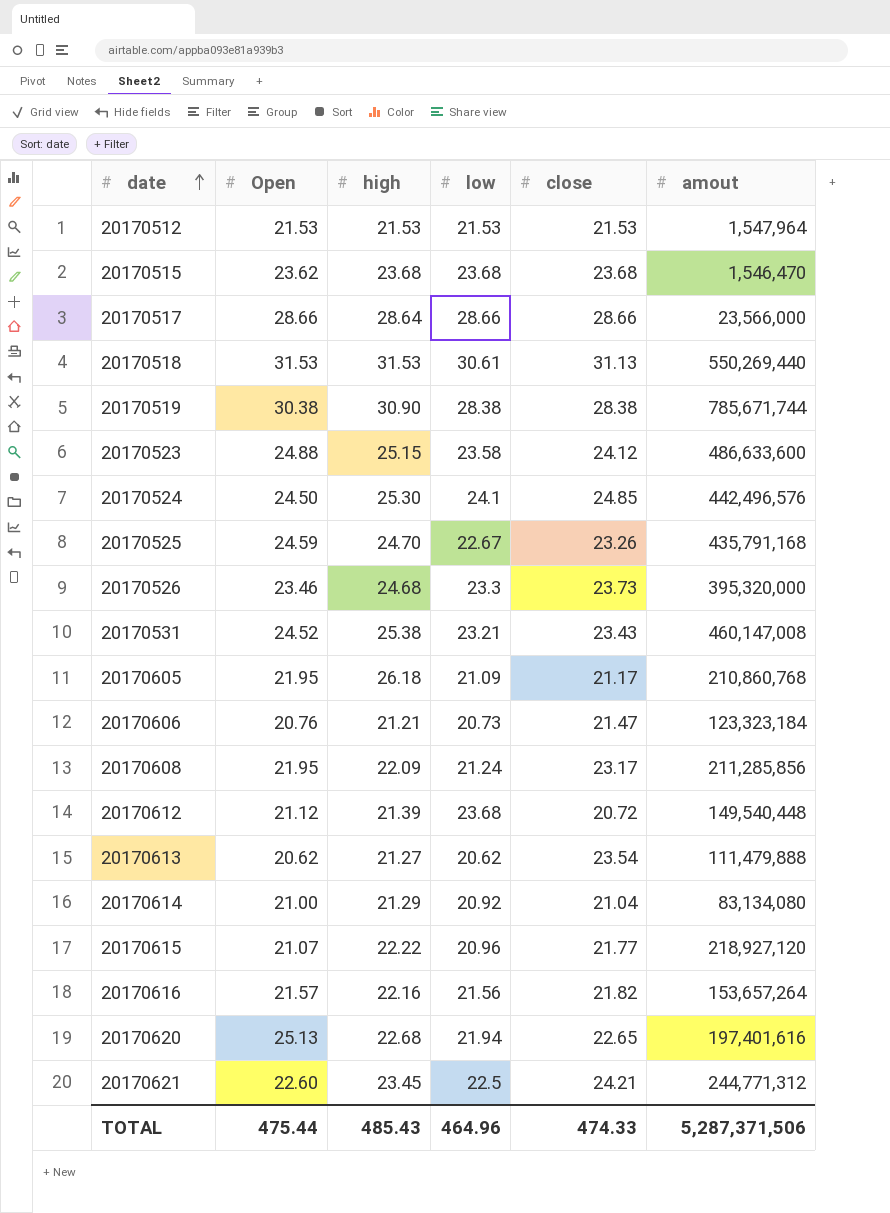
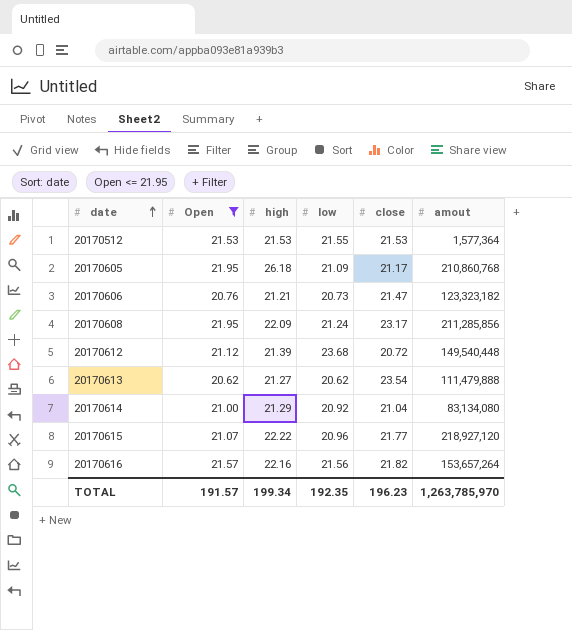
filter: none -> Open <= 21.95
20170512 | low: 21.53 -> 21.55
20170512 | amout: 1,547,964 -> 1,577,364
20170606 | amout: 123,323,184 -> 123,323,182
TOTAL | Open: 475.44 -> 191.57
TOTAL | high: 485.43 -> 199.34
TOTAL | low: 464.96 -> 192.35
TOTAL | close: 474.33 -> 196.23
TOTAL | amout: 5,287,371,506 -> 1,263,785,970

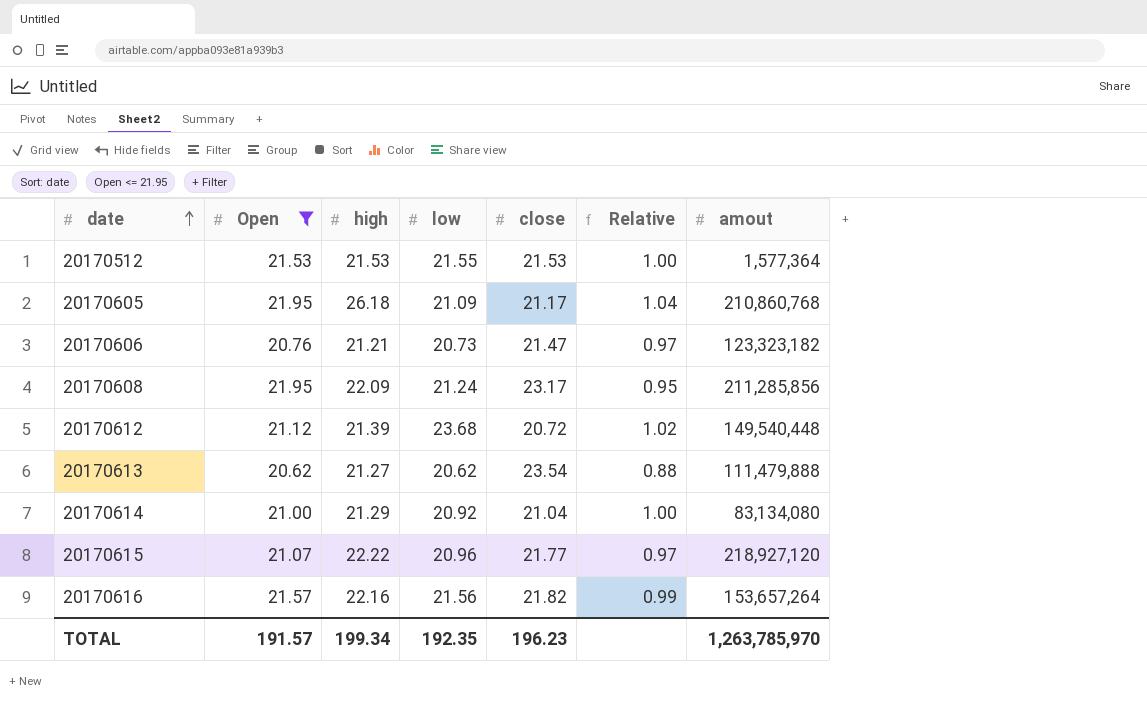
column Relative | formula: none -> [Open] / [close]

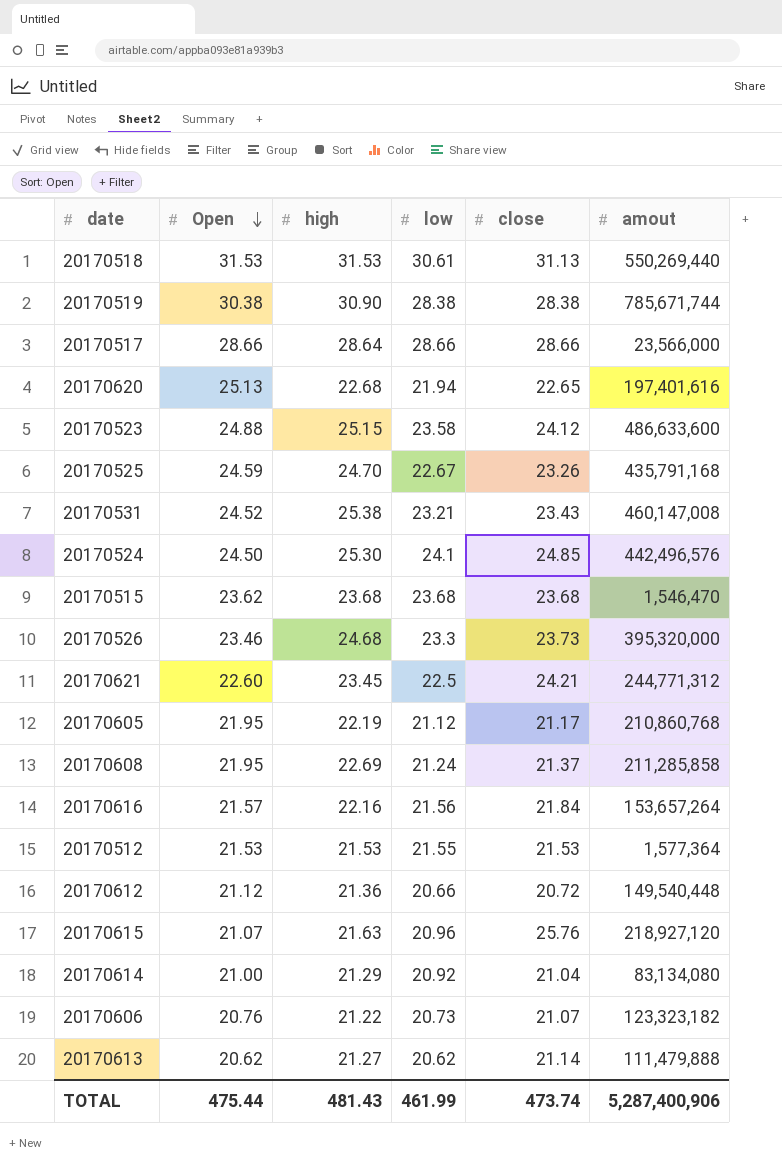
filter: Open <= 21.95 -> none
row order: date ascending -> Open descending
column Relative | formula: [Open] / [close] -> none
20170605 | high: 26.18 -> 22.19
20170605 | low: 21.09 -> 21.12
20170608 | high: 22.09 -> 22.69
20170608 | close: 23.17 -> 21.37
20170608 | amout: 211,285,856 -> 211,285,858
20170616 | close: 21.82 -> 21.84
20170612 | high: 21.39 -> 21.36
20170612 | low: 23.68 -> 20.66
20170615 | high: 22.22 -> 21.63
20170615 | close: 21.77 -> 25.76
20170606 | high: 21.21 -> 21.22
20170606 | close: 21.47 -> 21.07
20170613 | close: 23.54 -> 21.14
TOTAL | Open: 191.57 -> 475.44
TOTAL | high: 199.34 -> 481.43
TOTAL | low: 192.35 -> 461.99
TOTAL | close: 196.23 -> 473.74
TOTAL | amout: 1,263,785,970 -> 5,287,400,906

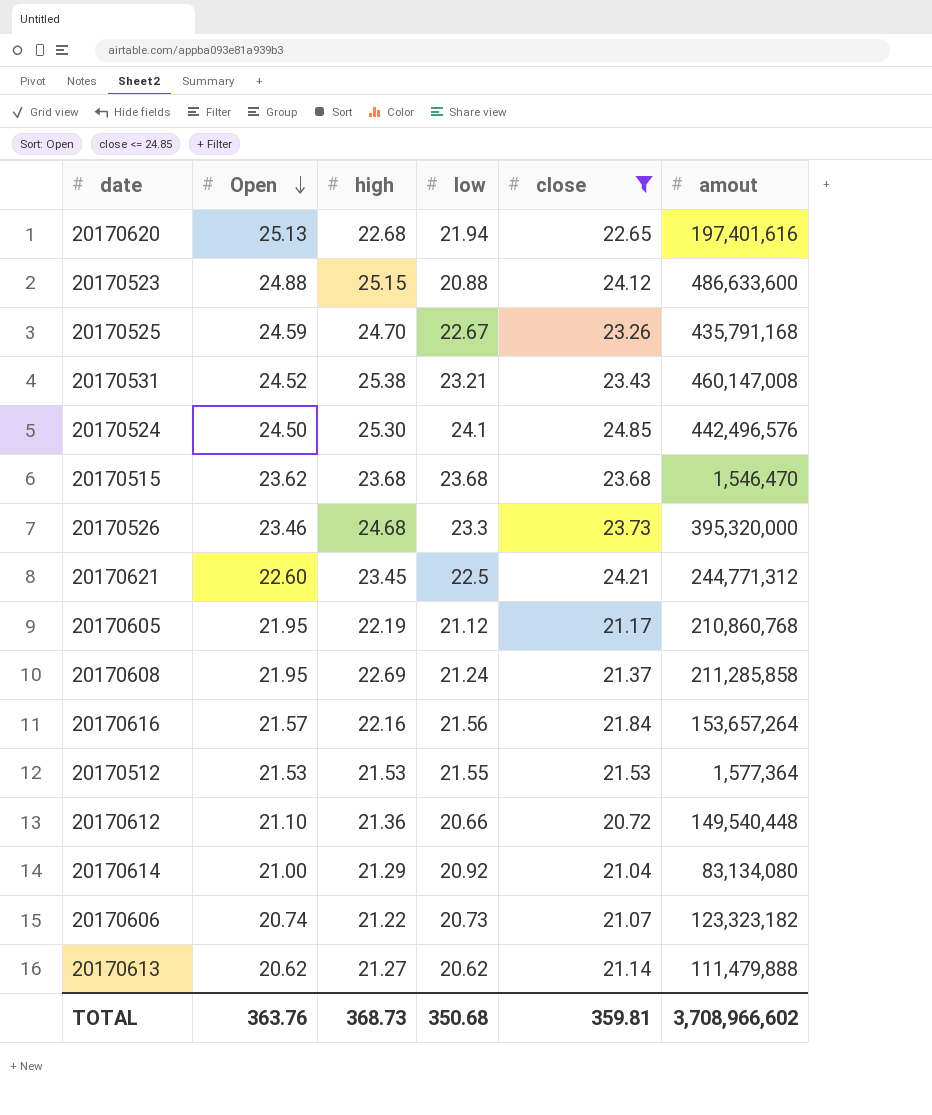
filter: none -> close <= 24.85
20170523 | low: 23.58 -> 20.88
20170612 | Open: 21.12 -> 21.10
20170606 | Open: 20.76 -> 20.74
TOTAL | Open: 475.44 -> 363.76
TOTAL | high: 481.43 -> 368.73
TOTAL | low: 461.99 -> 350.68
TOTAL | close: 473.74 -> 359.81
TOTAL | amout: 5,287,400,906 -> 3,708,966,602

